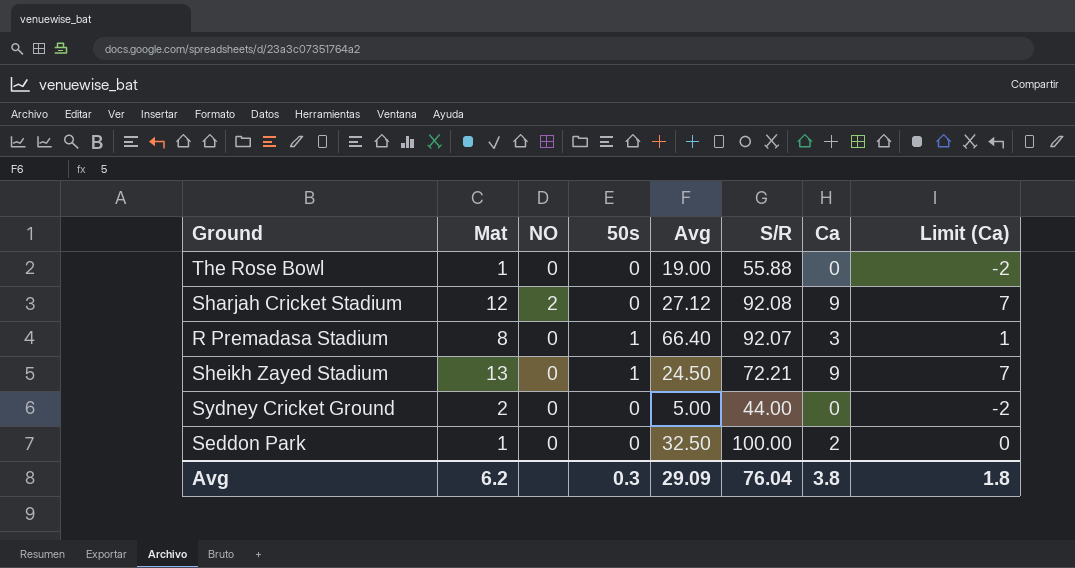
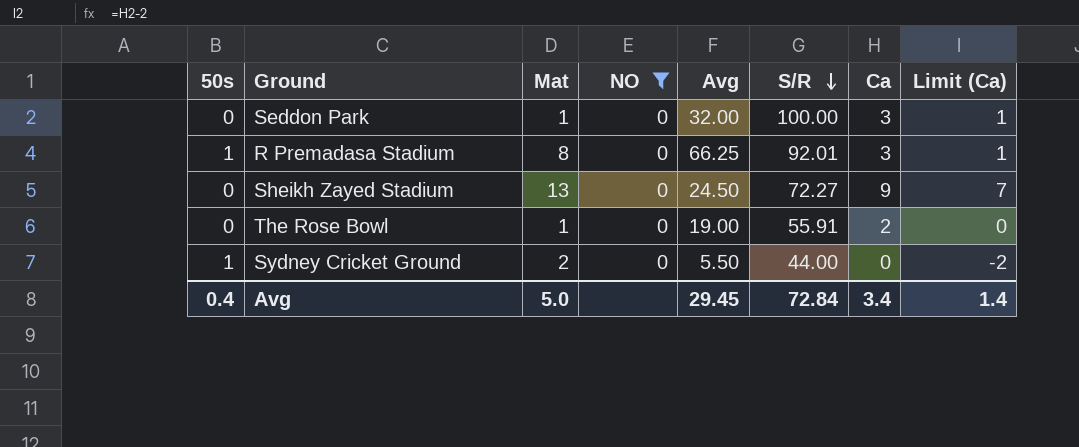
filter: none -> NO = 0
row order: none -> S/R descending
column 50s | position: 4 -> 1
Seddon Park | Avg: 32.50 -> 32.00
Seddon Park | Ca: 2 -> 3
Seddon Park | Limit (Ca): 0 -> 1
R Premadasa Stadium | Avg: 66.40 -> 66.25
R Premadasa Stadium | S/R: 92.07 -> 92.01
Sheikh Zayed Stadium | 50s: 1 -> 0
Sheikh Zayed Stadium | S/R: 72.21 -> 72.27
The Rose Bowl | S/R: 55.88 -> 55.91
The Rose Bowl | Ca: 0 -> 2
The Rose Bowl | Limit (Ca): -2 -> 0
Sydney Cricket Ground | 50s: 0 -> 1
Sydney Cricket Ground | Avg: 5.00 -> 5.50
Avg | 50s: 0.3 -> 0.4
Avg | Mat: 6.2 -> 5.0
Avg | Avg: 29.09 -> 29.45
Avg | S/R: 76.04 -> 72.84
Avg | Ca: 3.8 -> 3.4
Avg | Limit (Ca): 1.8 -> 1.4

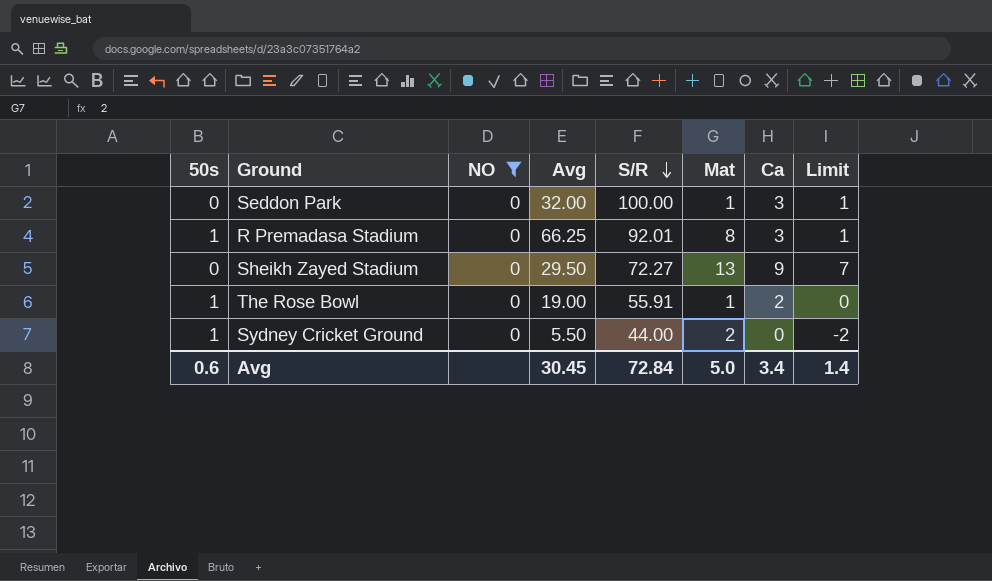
column Mat | position: 3 -> 6
column name: Limit (Ca) -> Limit
Sheikh Zayed Stadium | Avg: 24.50 -> 29.50
The Rose Bowl | 50s: 0 -> 1
Avg | 50s: 0.4 -> 0.6
Avg | Avg: 29.45 -> 30.45

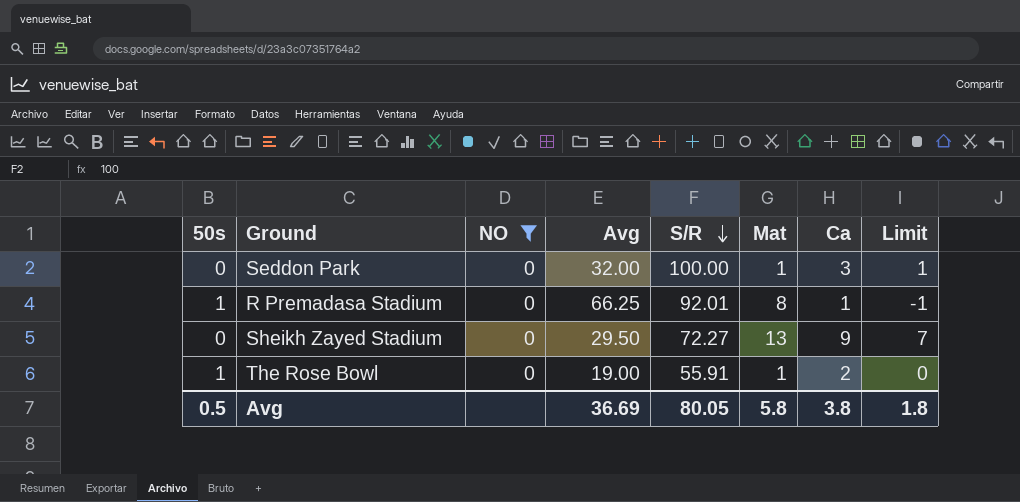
row Sydney Cricket Ground: 1 | 0 | 5.50 | 44.00 | 2 | 0 | -2 -> none
R Premadasa Stadium | Ca: 3 -> 1
R Premadasa Stadium | Limit: 1 -> -1
Avg | 50s: 0.6 -> 0.5
Avg | Avg: 30.45 -> 36.69
Avg | S/R: 72.84 -> 80.05
Avg | Mat: 5.0 -> 5.8
Avg | Ca: 3.4 -> 3.8
Avg | Limit: 1.4 -> 1.8

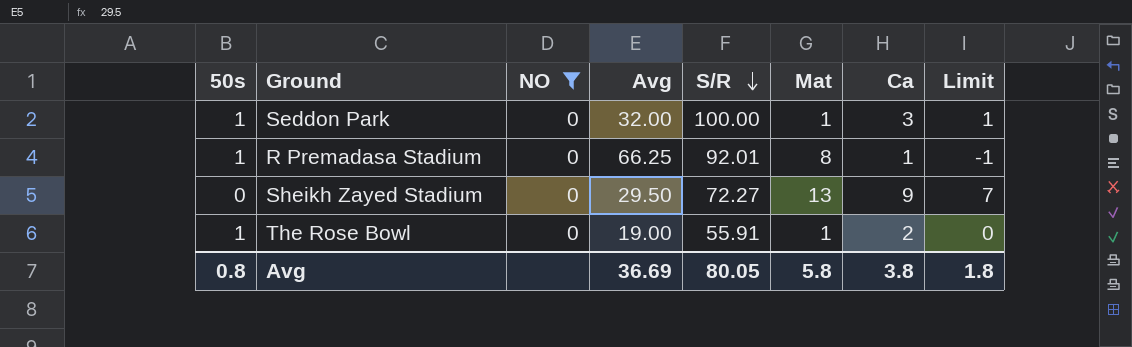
Seddon Park | 50s: 0 -> 1
Avg | 50s: 0.5 -> 0.8

